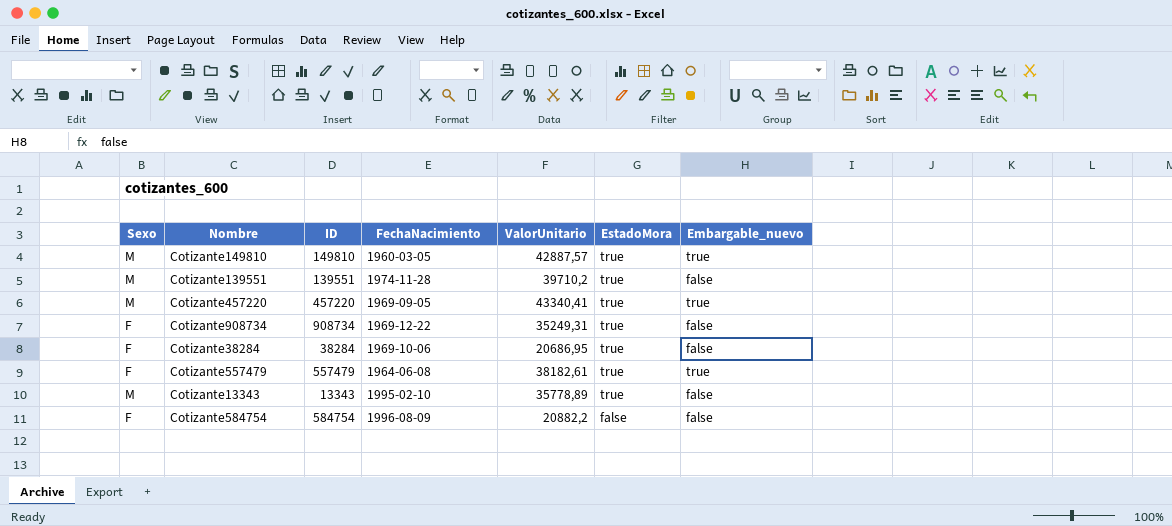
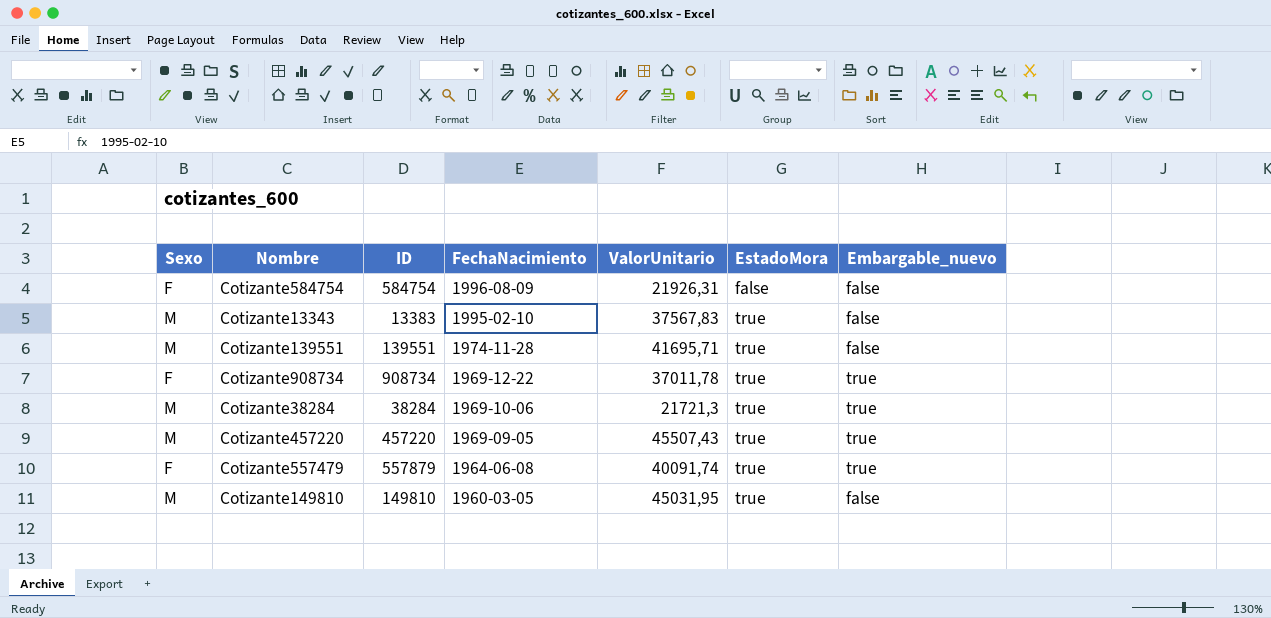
row order: EstadoMora descending -> FechaNacimiento descending
Cotizante584754 | ValorUnitario: 20882,2 -> 21926,31
Cotizante13343 | ID: 13343 -> 13383
Cotizante13343 | ValorUnitario: 35778,89 -> 37567,83
Cotizante139551 | ValorUnitario: 39710,2 -> 41695,71
Cotizante908734 | ValorUnitario: 35249,31 -> 37011,78
Cotizante908734 | Embargable_nuevo: false -> true
Cotizante38284 | Sexo: F -> M
Cotizante38284 | ValorUnitario: 20686,95 -> 21721,3
Cotizante38284 | Embargable_nuevo: false -> true
Cotizante457220 | ValorUnitario: 43340,41 -> 45507,43
Cotizante557479 | ID: 557479 -> 557879
Cotizante557479 | ValorUnitario: 38182,61 -> 40091,74
Cotizante149810 | ValorUnitario: 42887,57 -> 45031,95
Cotizante149810 | Embargable_nuevo: true -> false

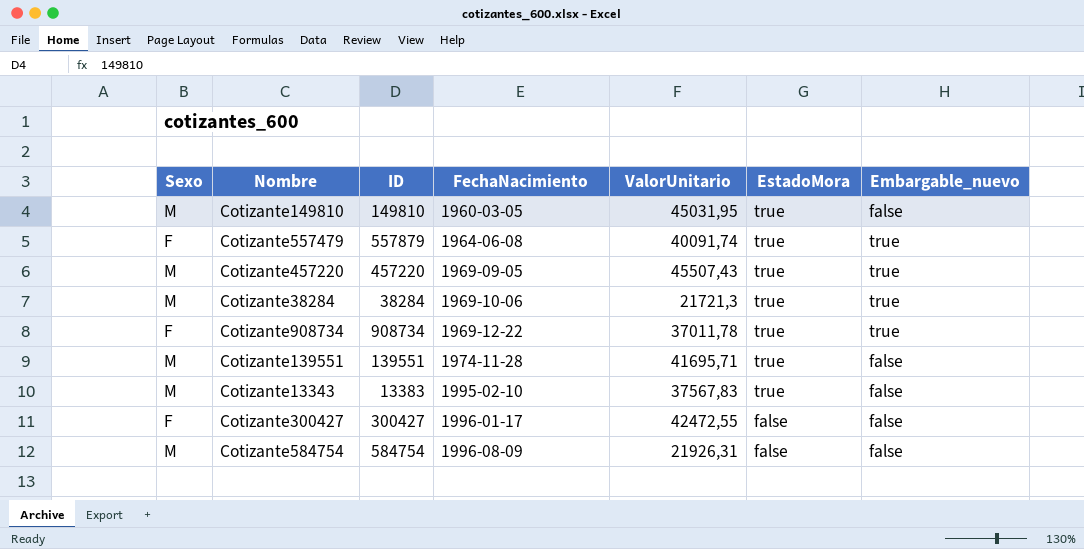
row order: FechaNacimiento descending -> FechaNacimiento ascending
row Cotizante300427: none -> F | 300427 | 1996-01-17 | 42472,55 | false | false
Cotizante584754 | Sexo: F -> M

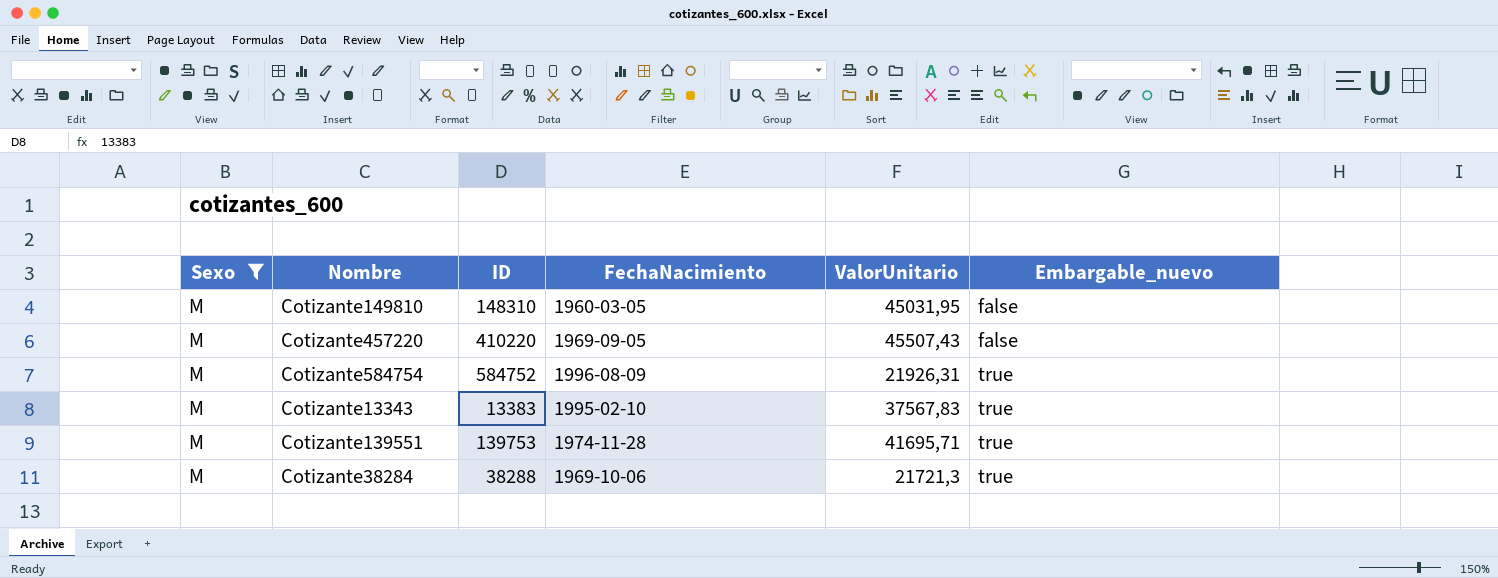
filter: none -> Sexo = M
row order: FechaNacimiento ascending -> Embargable_nuevo ascending
column EstadoMora | position: 6 -> none
Cotizante149810 | ID: 149810 -> 148310
Cotizante457220 | ID: 457220 -> 410220
Cotizante457220 | Embargable_nuevo: true -> false
Cotizante584754 | ID: 584754 -> 584752
Cotizante584754 | Embargable_nuevo: false -> true
Cotizante13343 | Embargable_nuevo: false -> true
Cotizante139551 | ID: 139551 -> 139753
Cotizante139551 | Embargable_nuevo: false -> true
Cotizante38284 | ID: 38284 -> 38288

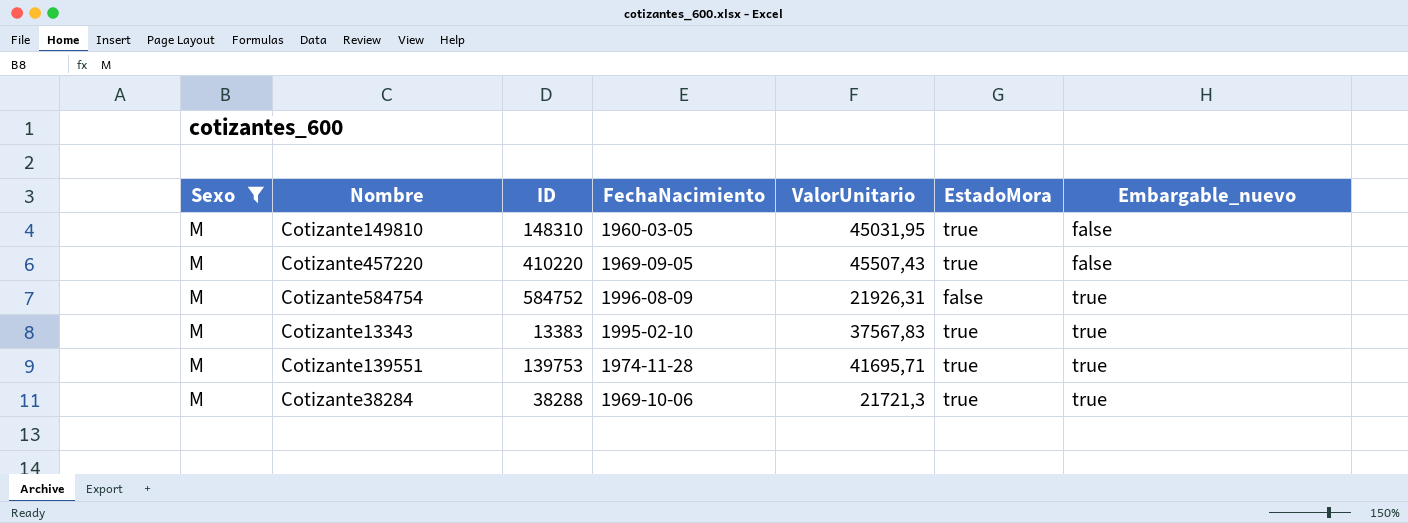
column EstadoMora | position: none -> 6

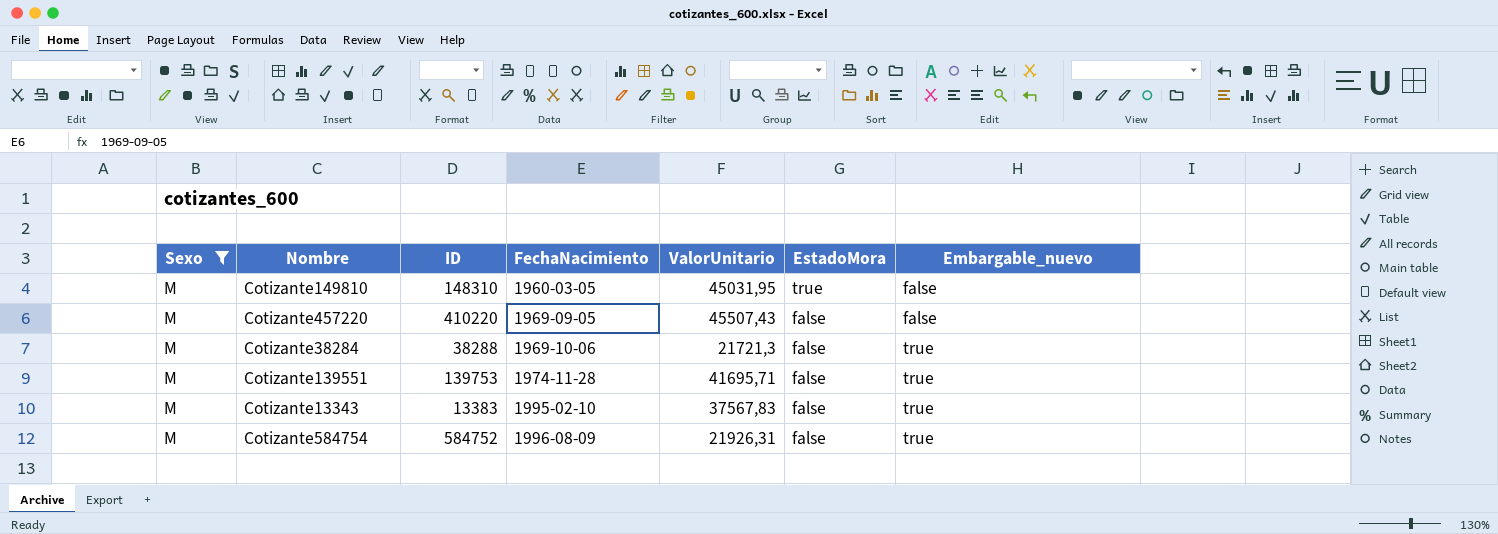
row order: Embargable_nuevo ascending -> FechaNacimiento ascending
Cotizante457220 | EstadoMora: true -> false
Cotizante38284 | EstadoMora: true -> false
Cotizante139551 | EstadoMora: true -> false
Cotizante13343 | EstadoMora: true -> false

